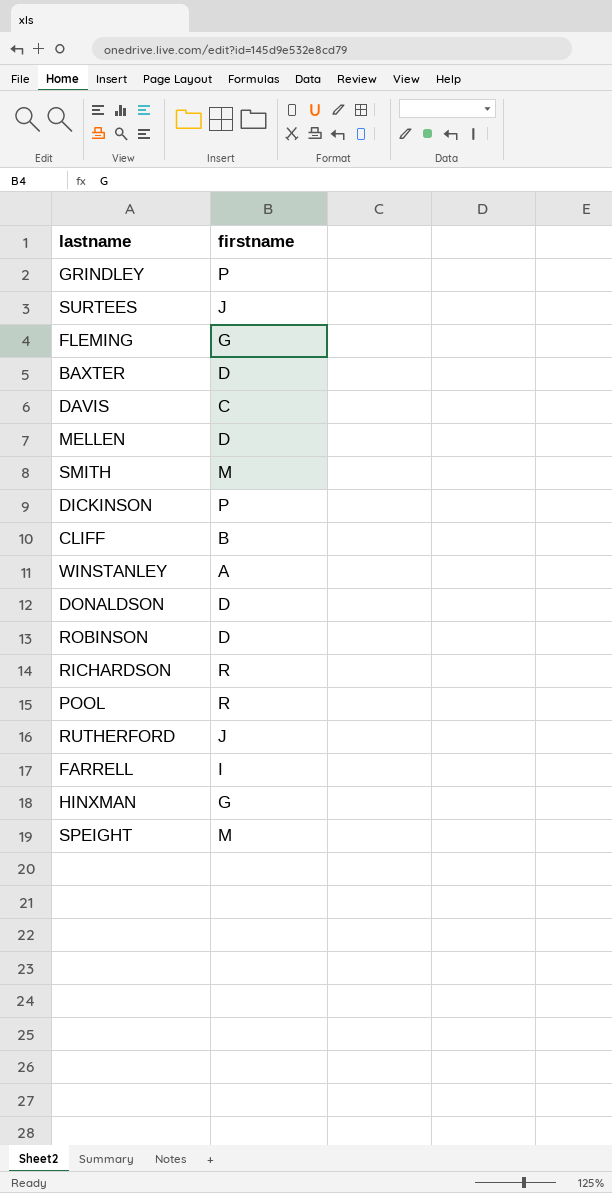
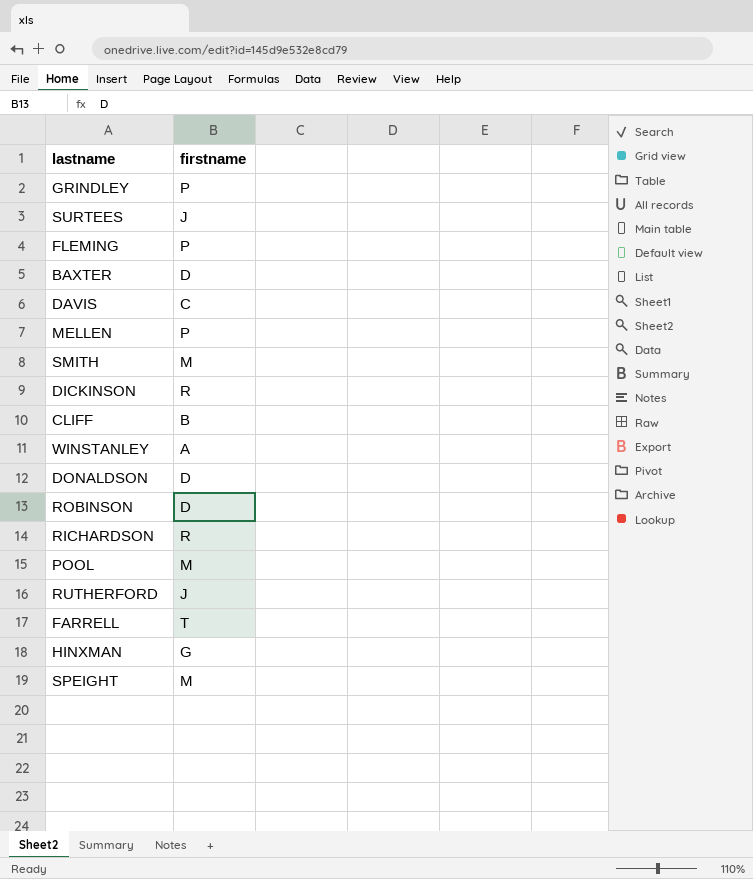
FLEMING | firstname: G -> P
MELLEN | firstname: D -> P
DICKINSON | firstname: P -> R
POOL | firstname: R -> M
FARRELL | firstname: I -> T

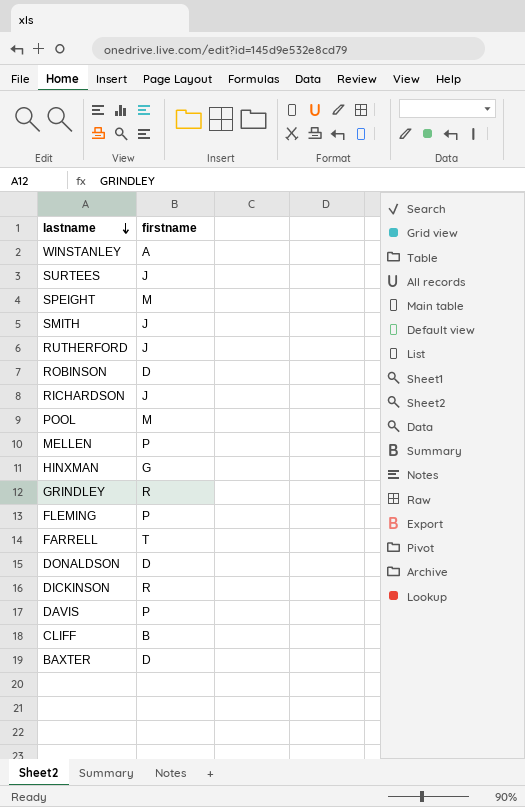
row order: none -> lastname descending
SMITH | firstname: M -> J
RICHARDSON | firstname: R -> J
GRINDLEY | firstname: P -> R
DAVIS | firstname: C -> P

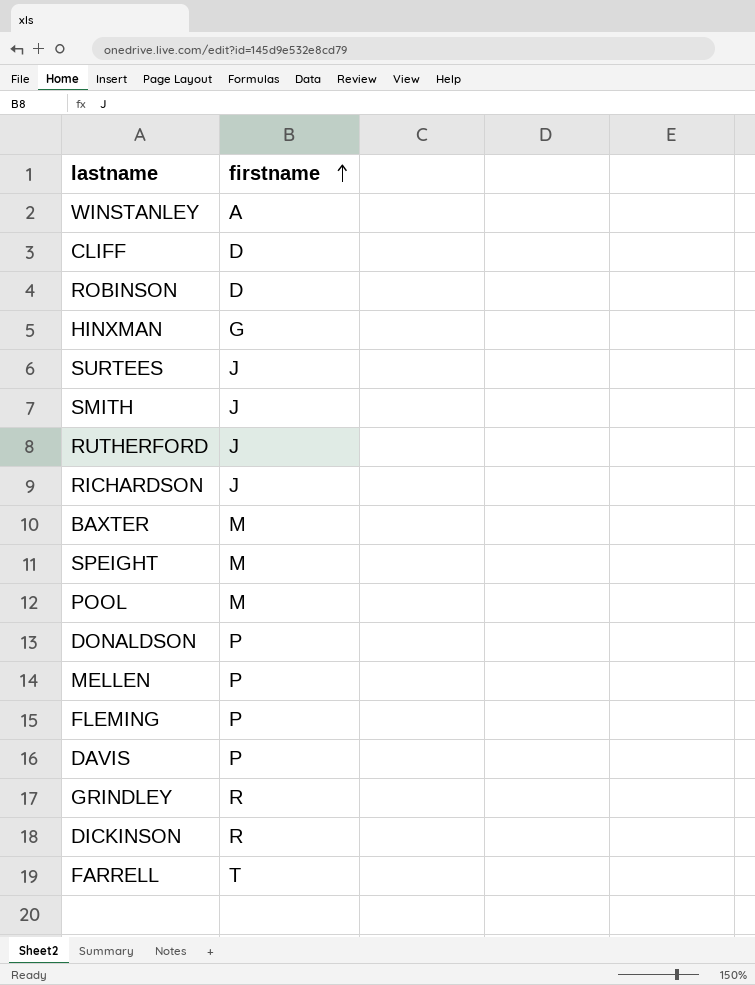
row order: lastname descending -> firstname ascending
CLIFF | firstname: B -> D
BAXTER | firstname: D -> M
DONALDSON | firstname: D -> P

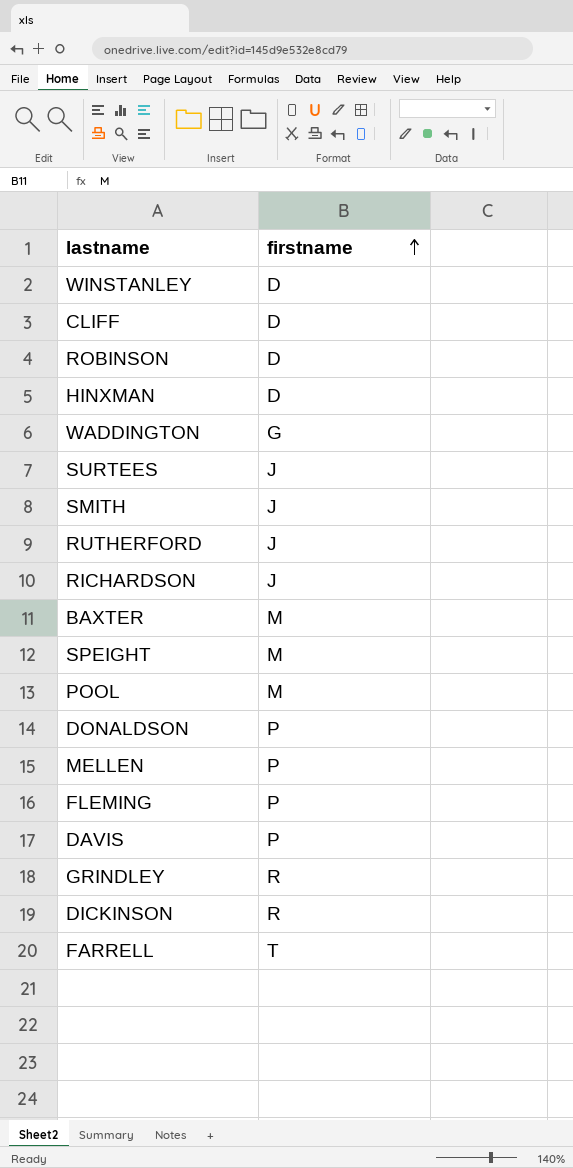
WINSTANLEY | firstname: A -> D
HINXMAN | firstname: G -> D
row WADDINGTON: none -> G

